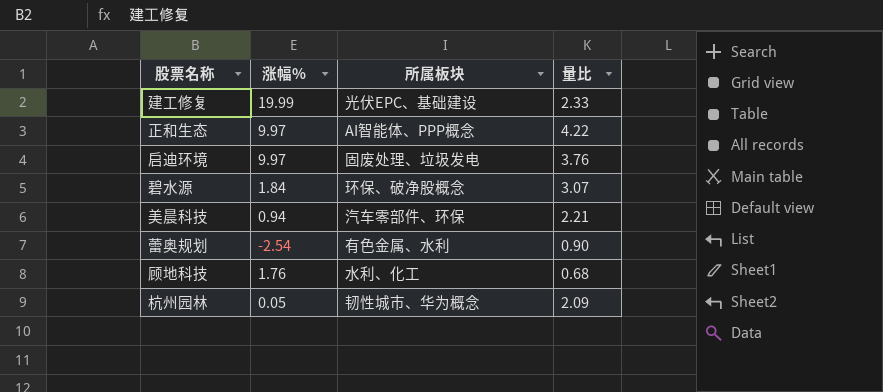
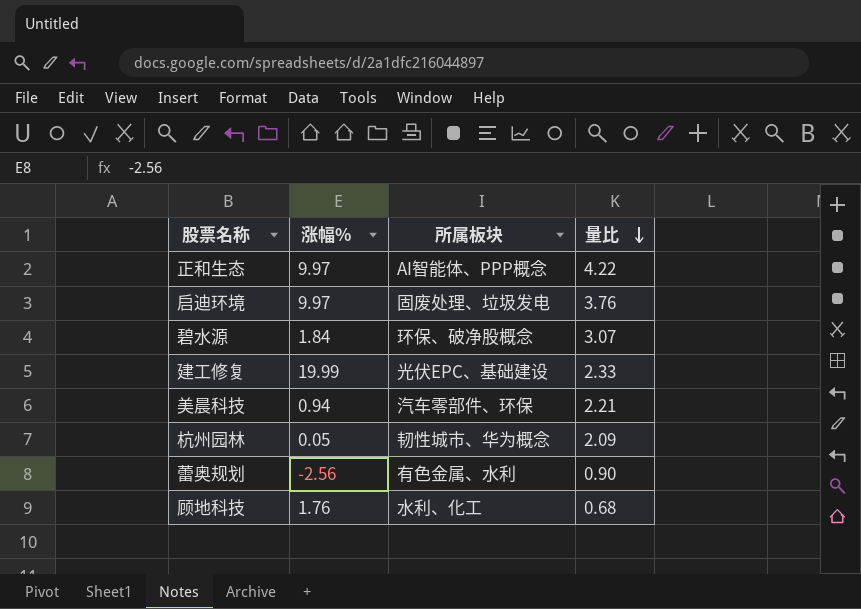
row order: none -> 量比 descending
蕾奥规划 | 涨幅%: -2.54 -> -2.56

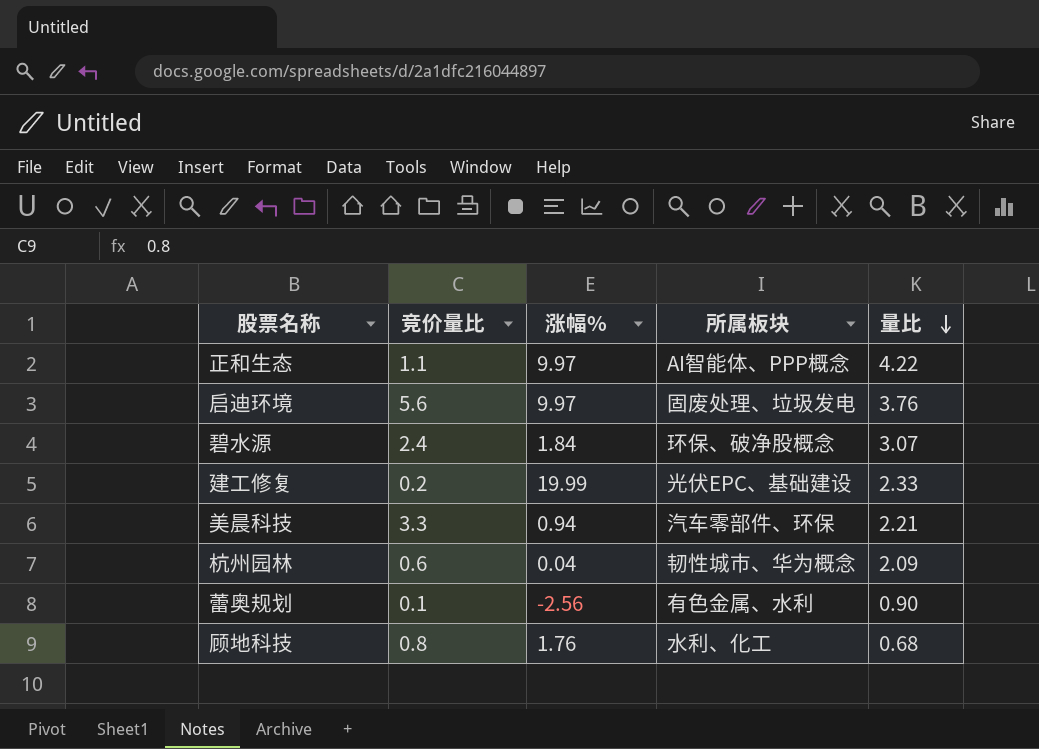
column 竞价量比 | position: none -> 2
杭州园林 | 涨幅%: 0.05 -> 0.04

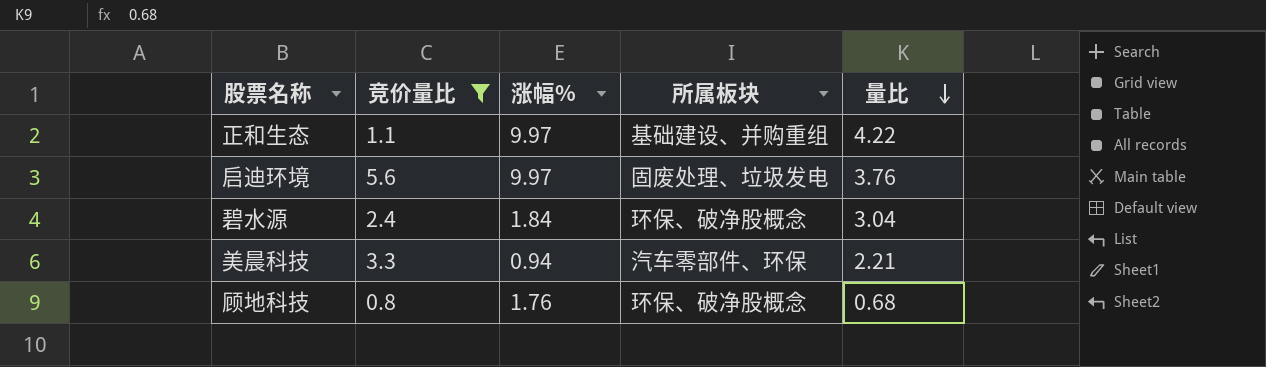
filter: none -> 竞价量比 >= 0.8
正和生态 | 所属板块: AI智能体、PPP概念 -> 基础建设、并购重组
碧水源 | 量比: 3.07 -> 3.04
顾地科技 | 所属板块: 水利、化工 -> 环保、破净股概念

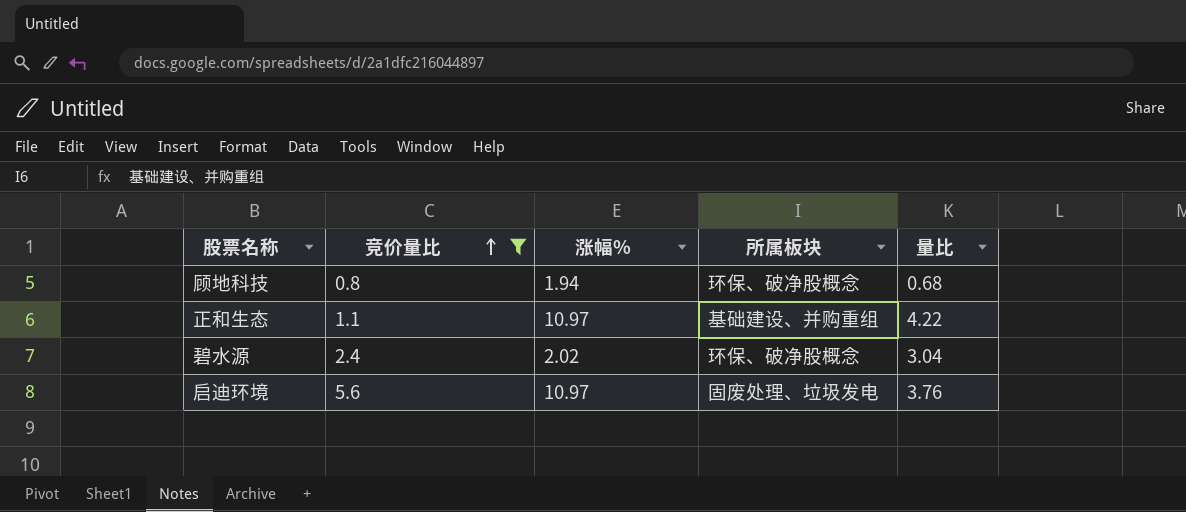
row order: 量比 descending -> 竞价量比 ascending
row 美晨科技: 3.3 | 0.94 | 汽车零部件、环保 | 2.21 -> none
顾地科技 | 涨幅%: 1.76 -> 1.94
正和生态 | 涨幅%: 9.97 -> 10.97
碧水源 | 涨幅%: 1.84 -> 2.02
启迪环境 | 涨幅%: 9.97 -> 10.97

